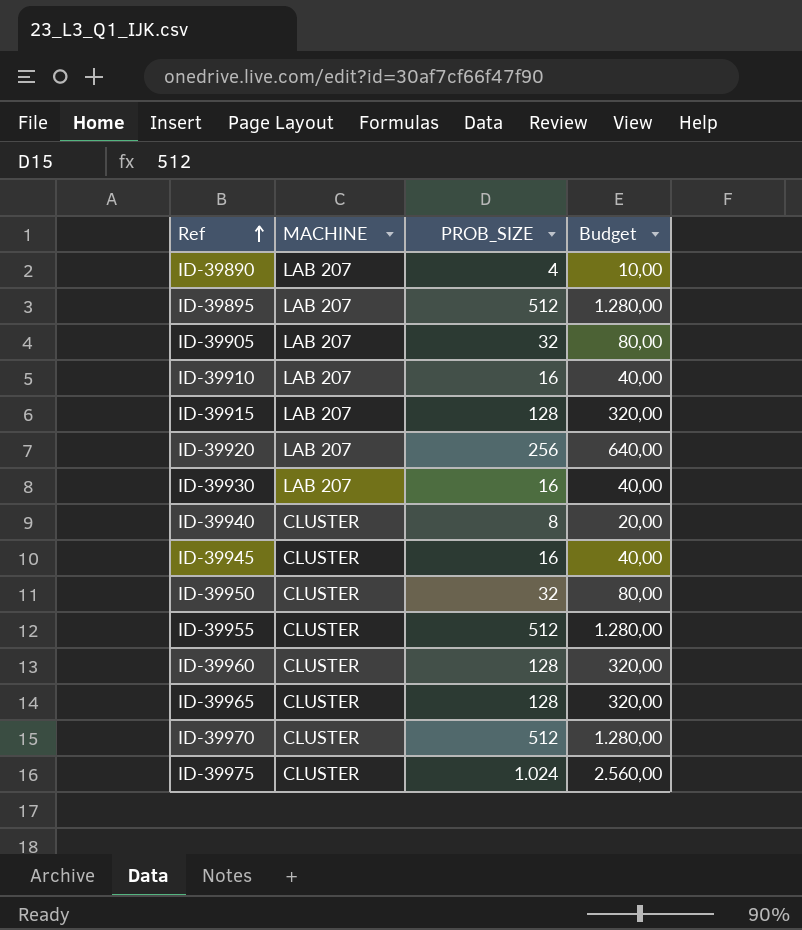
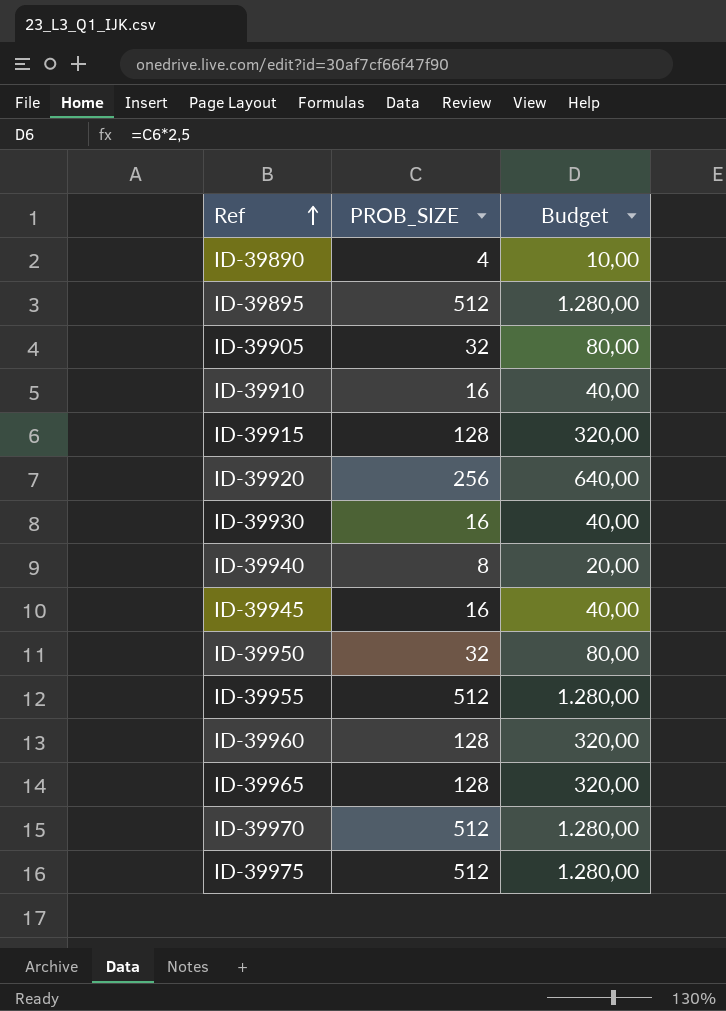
column MACHINE | position: 2 -> none
ID-39975 | PROB_SIZE: 1.024 -> 512
ID-39975 | Budget: 2.560,00 -> 1.280,00

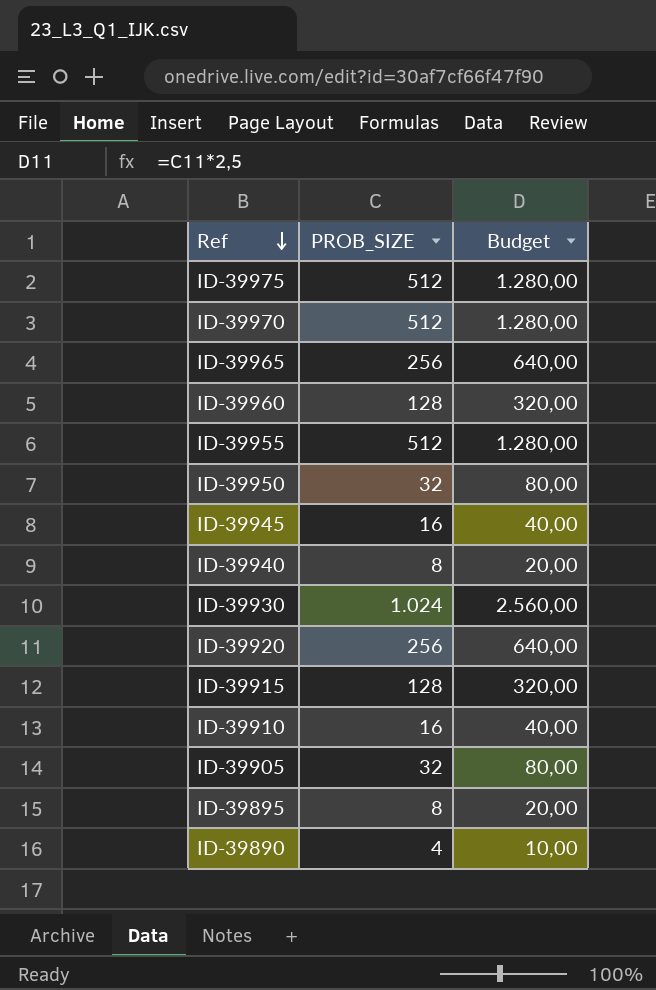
row order: Ref ascending -> Ref descending
ID-39965 | PROB_SIZE: 128 -> 256
ID-39965 | Budget: 320,00 -> 640,00
ID-39930 | PROB_SIZE: 16 -> 1.024
ID-39930 | Budget: 40,00 -> 2.560,00
ID-39895 | PROB_SIZE: 512 -> 8
ID-39895 | Budget: 1.280,00 -> 20,00

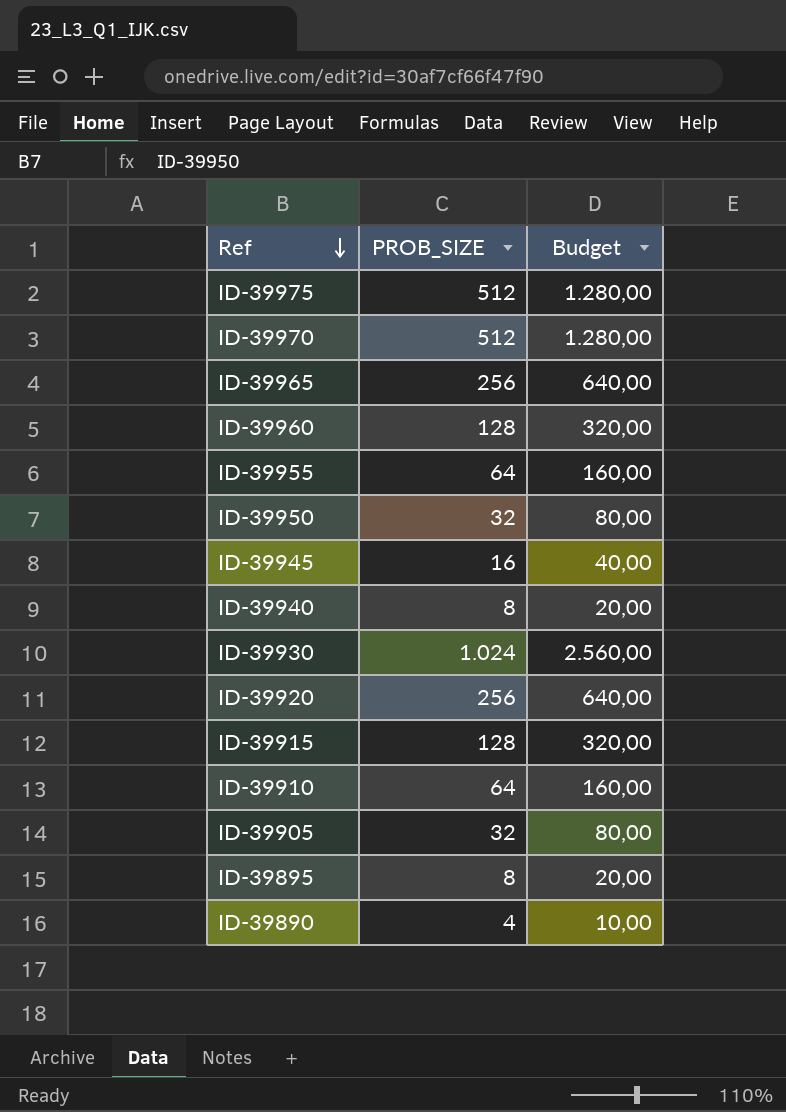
ID-39955 | PROB_SIZE: 512 -> 64
ID-39955 | Budget: 1.280,00 -> 160,00
ID-39910 | PROB_SIZE: 16 -> 64
ID-39910 | Budget: 40,00 -> 160,00

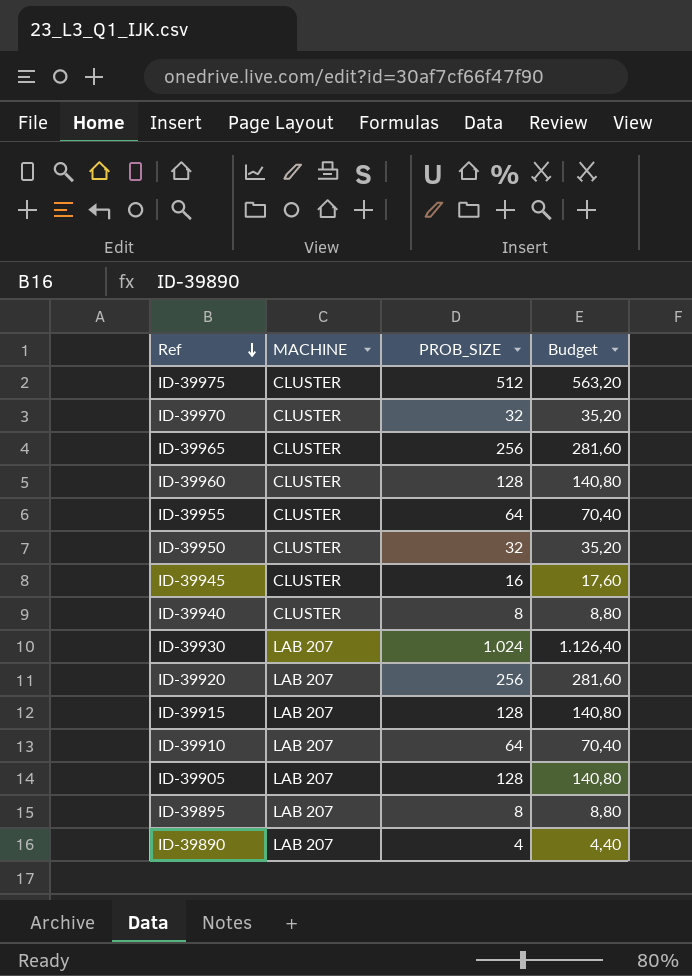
column MACHINE | position: none -> 2
column Budget | formula: [PROB_SIZE] * 2,5 -> [PROB_SIZE] * 1,1
ID-39970 | PROB_SIZE: 512 -> 32
ID-39905 | PROB_SIZE: 32 -> 128

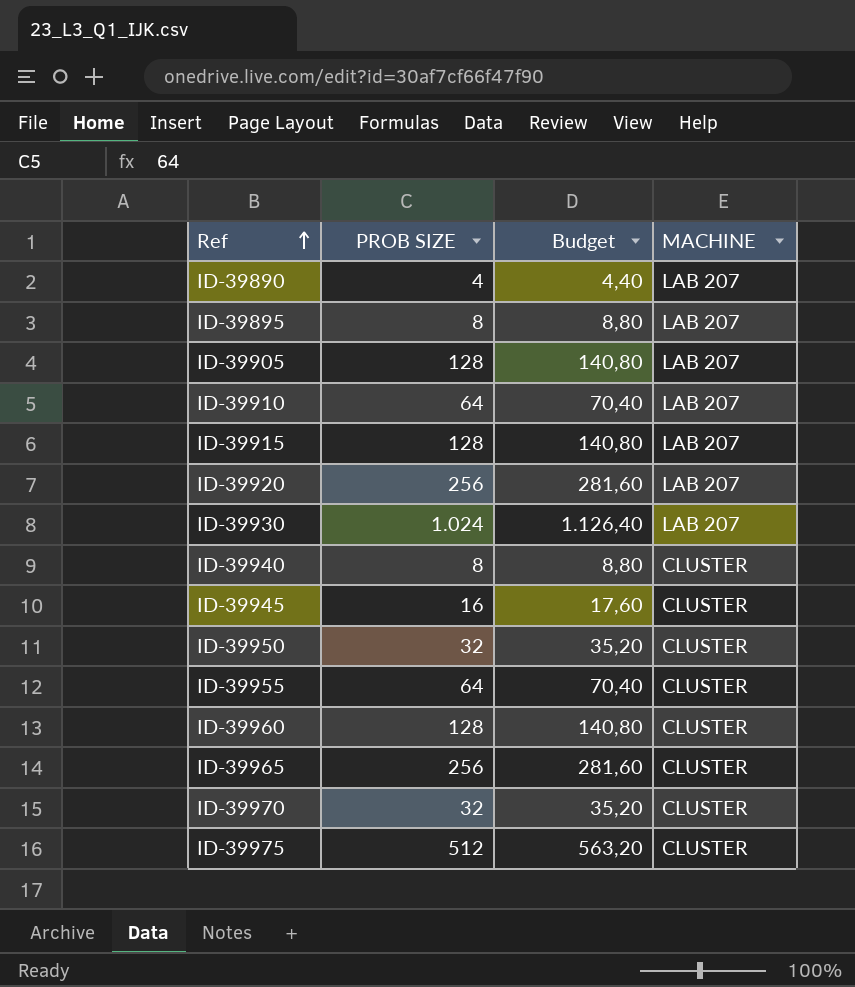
row order: Ref descending -> Ref ascending
column name: PROB_SIZE -> PROB SIZE
column MACHINE | position: 2 -> 4

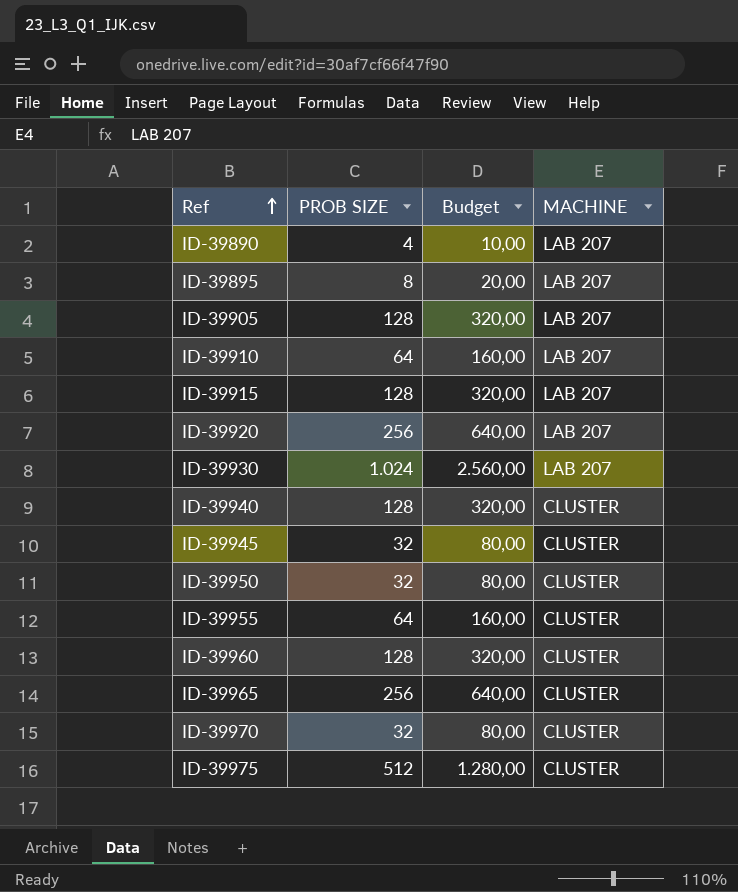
column Budget | formula: [PROB SIZE] * 1,1 -> [PROB SIZE] * 2,5
ID-39940 | PROB SIZE: 8 -> 128
ID-39945 | PROB SIZE: 16 -> 32

